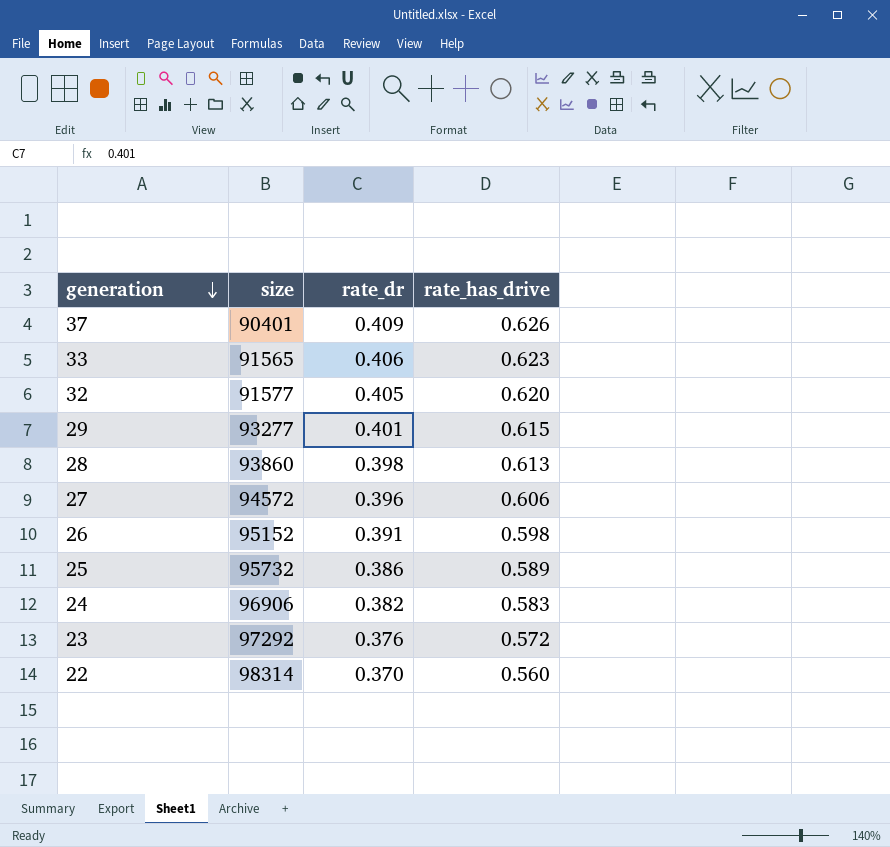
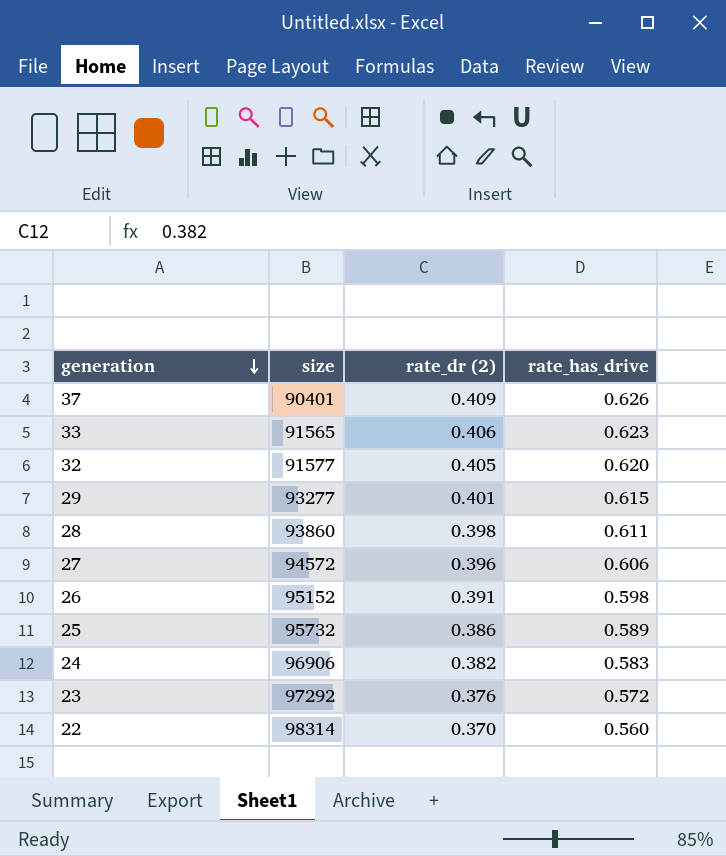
column name: rate_dr -> rate_dr (2)
28 | rate_has_drive: 0.613 -> 0.611

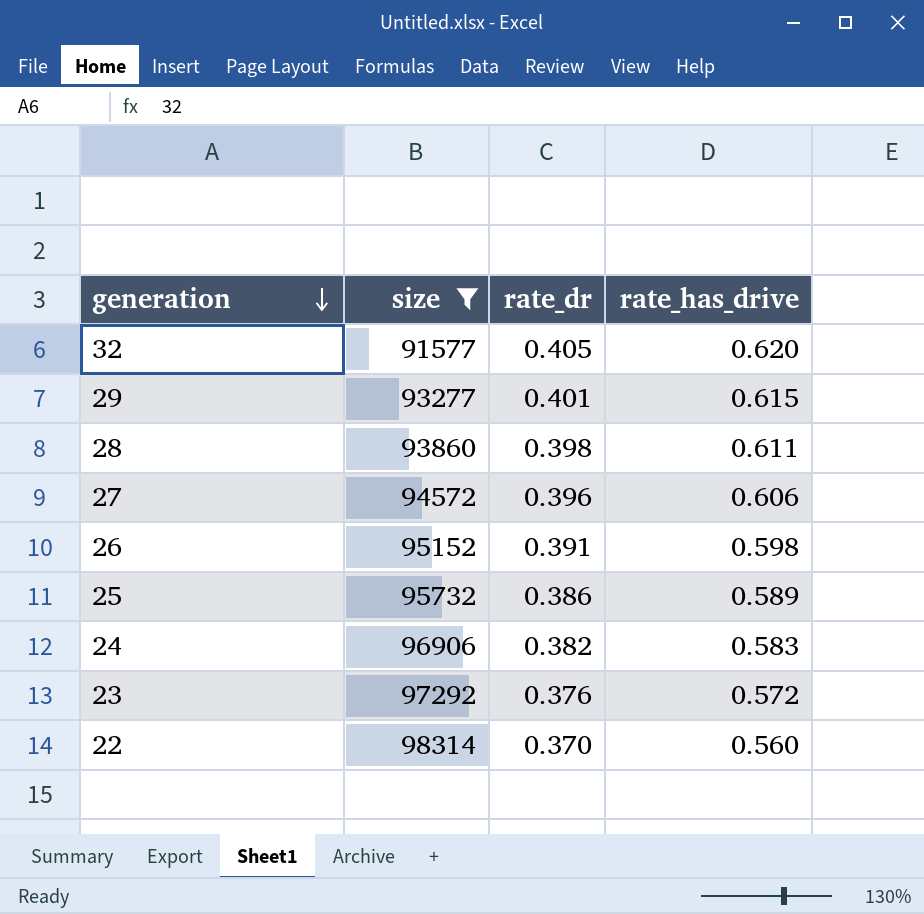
filter: none -> size >= 91577
column name: rate_dr (2) -> rate_dr

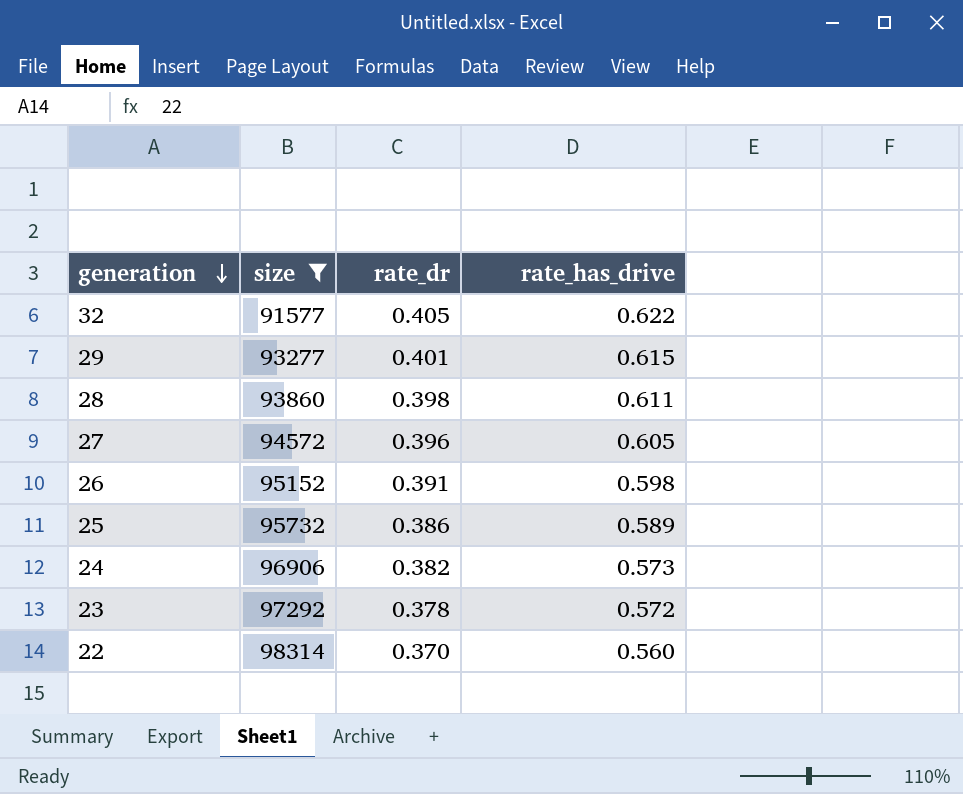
32 | rate_has_drive: 0.620 -> 0.622
27 | rate_has_drive: 0.606 -> 0.605
24 | rate_has_drive: 0.583 -> 0.573
23 | rate_dr: 0.376 -> 0.378

